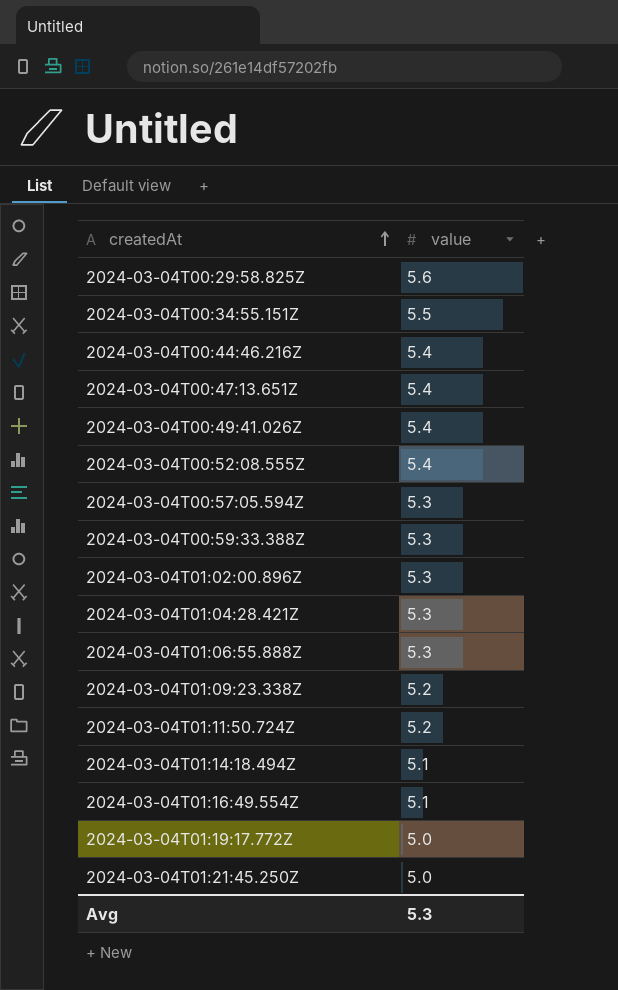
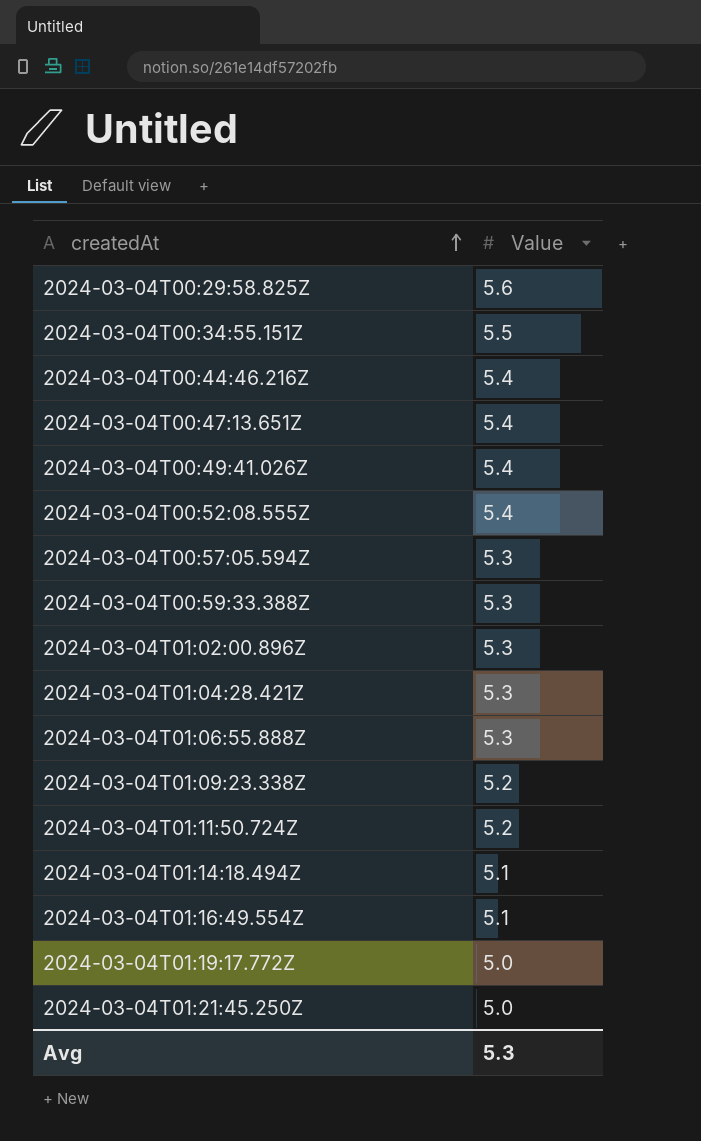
column name: value -> Value

